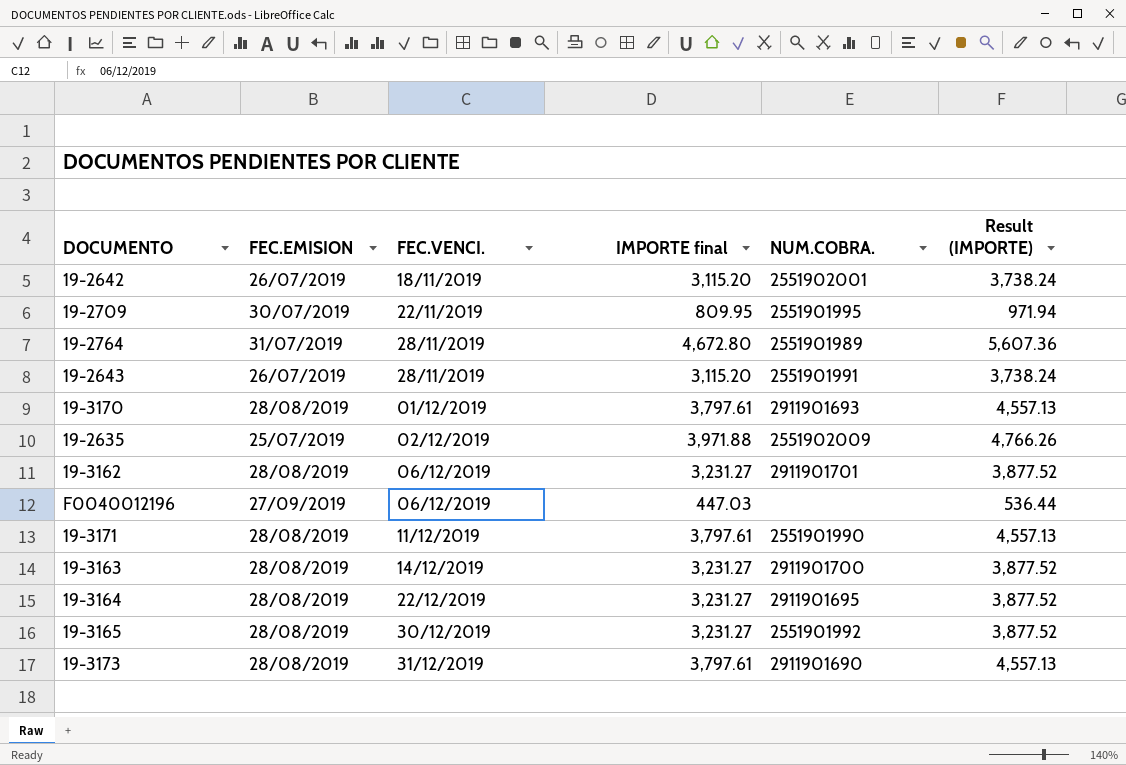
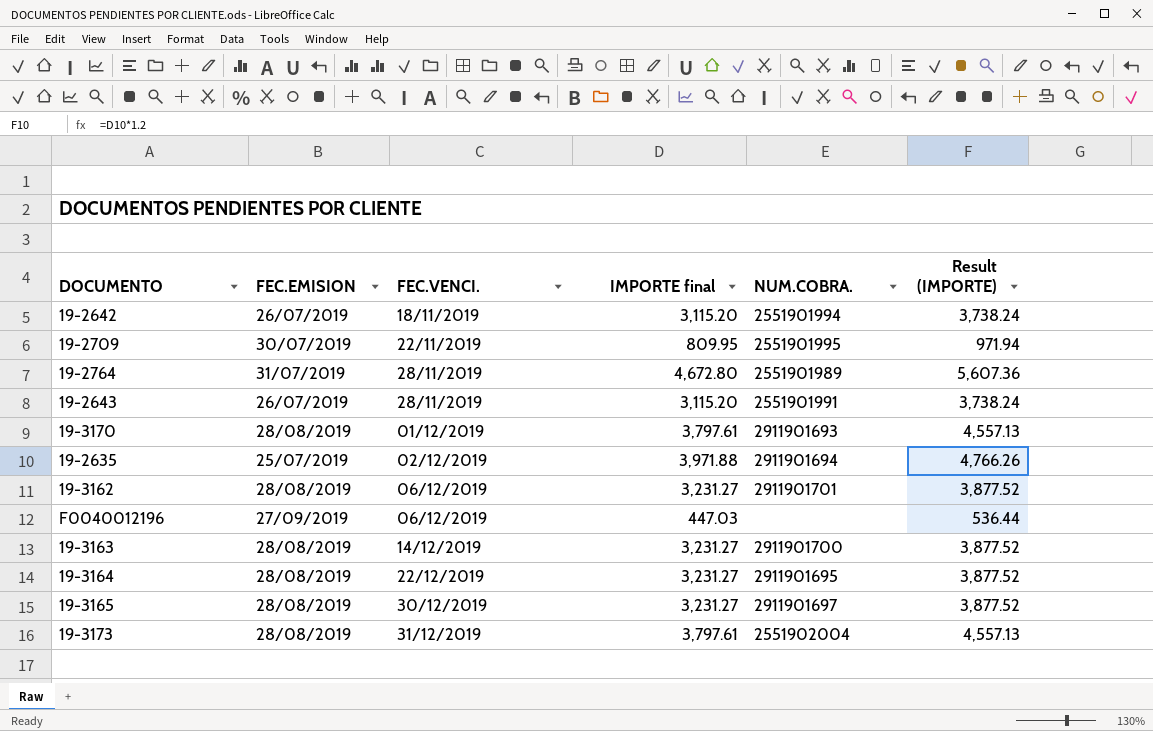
row 19-3171: 28/08/2019 | 11/12/2019 | 3,797.61 | 2551901990 | 4,557.13 -> none
19-2642 | NUM.COBRA.: 2551902001 -> 2551901994
19-2635 | NUM.COBRA.: 2551902009 -> 2911901694
19-3165 | NUM.COBRA.: 2551901992 -> 2911901697
19-3173 | NUM.COBRA.: 2911901690 -> 2551902004

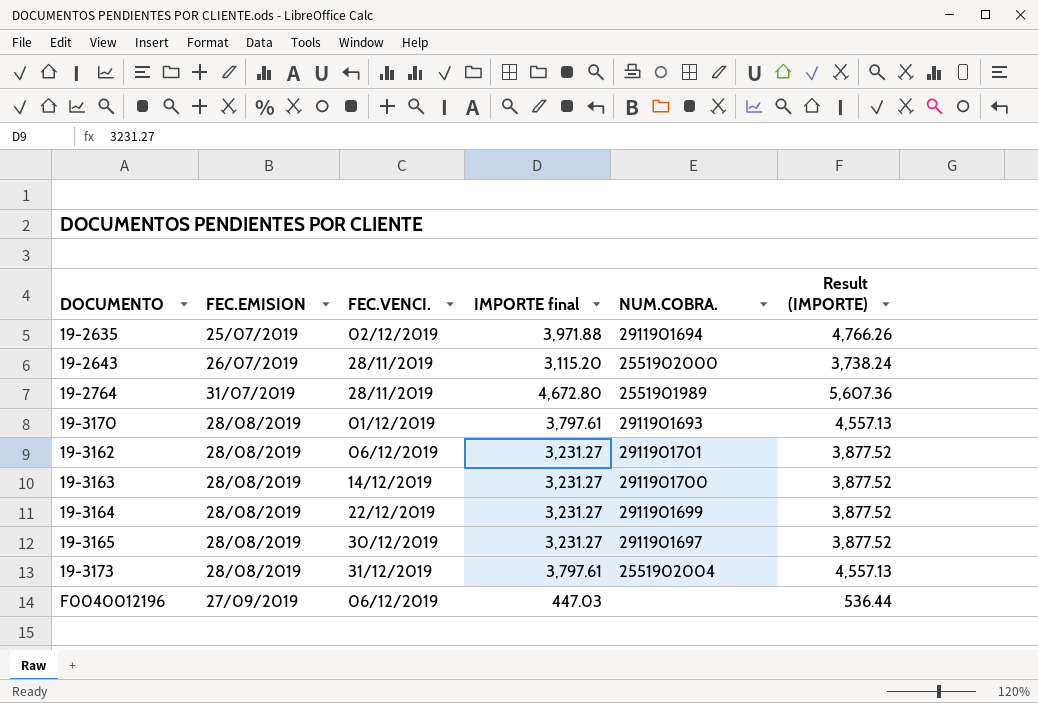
row order: FEC.VENCI. ascending -> FEC.EMISION ascending
row 19-2642: 26/07/2019 | 18/11/2019 | 3,115.20 | 2551901994 | 3,738.24 -> none
row 19-2709: 30/07/2019 | 22/11/2019 | 809.95 | 2551901995 | 971.94 -> none
19-2643 | NUM.COBRA.: 2551901991 -> 2551902000
19-3164 | NUM.COBRA.: 2911901695 -> 2911901699

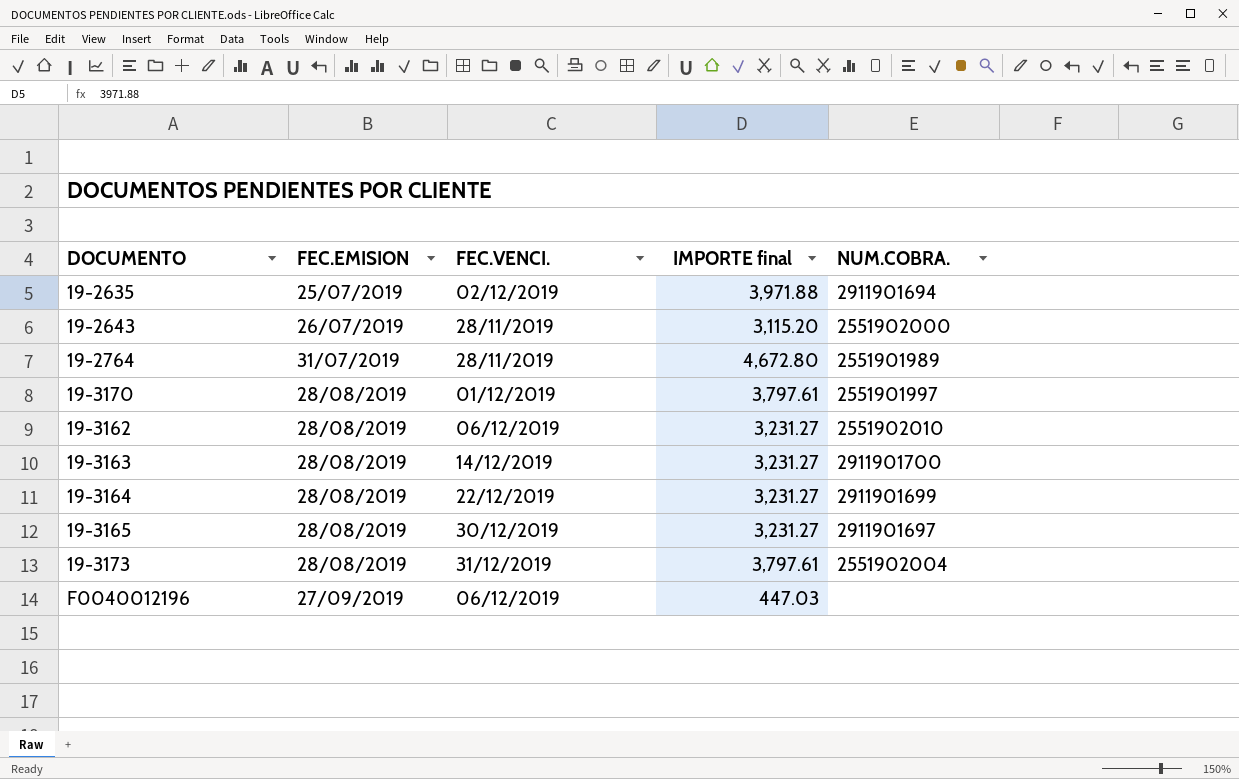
column Result (IMPORTE) | formula: [IMPORTE final] * 1.2 -> none
19-3170 | NUM.COBRA.: 2911901693 -> 2551901997
19-3162 | NUM.COBRA.: 2911901701 -> 2551902010

